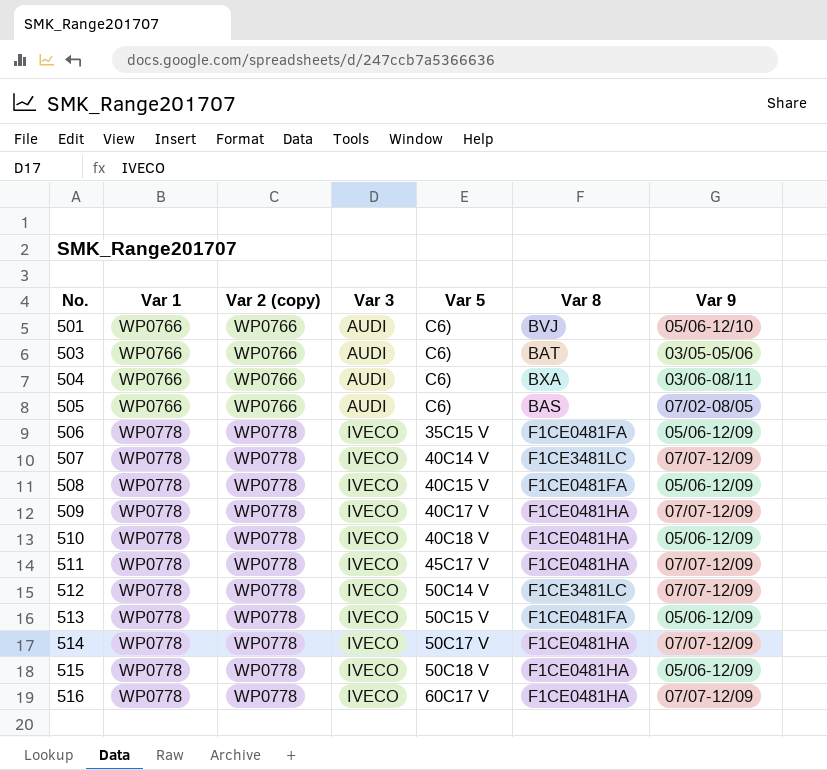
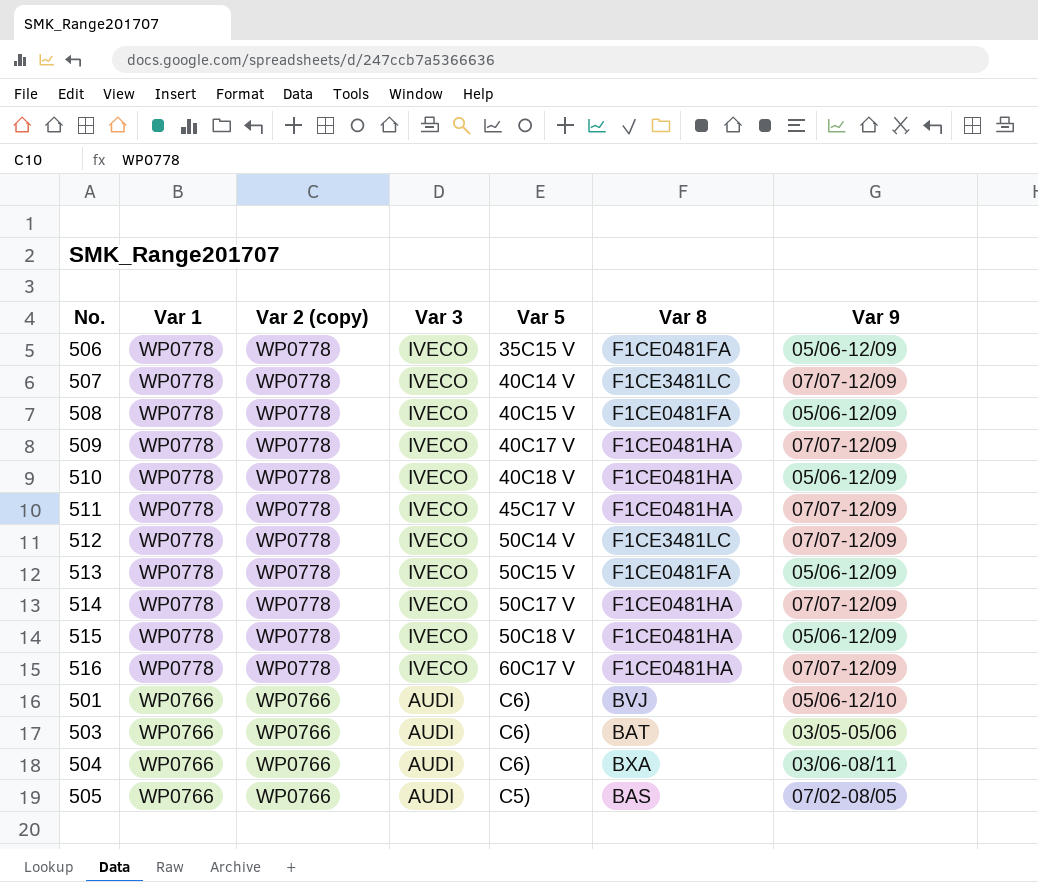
row order: No. ascending -> Var 1 descending
505 | Var 5: C6) -> C5)

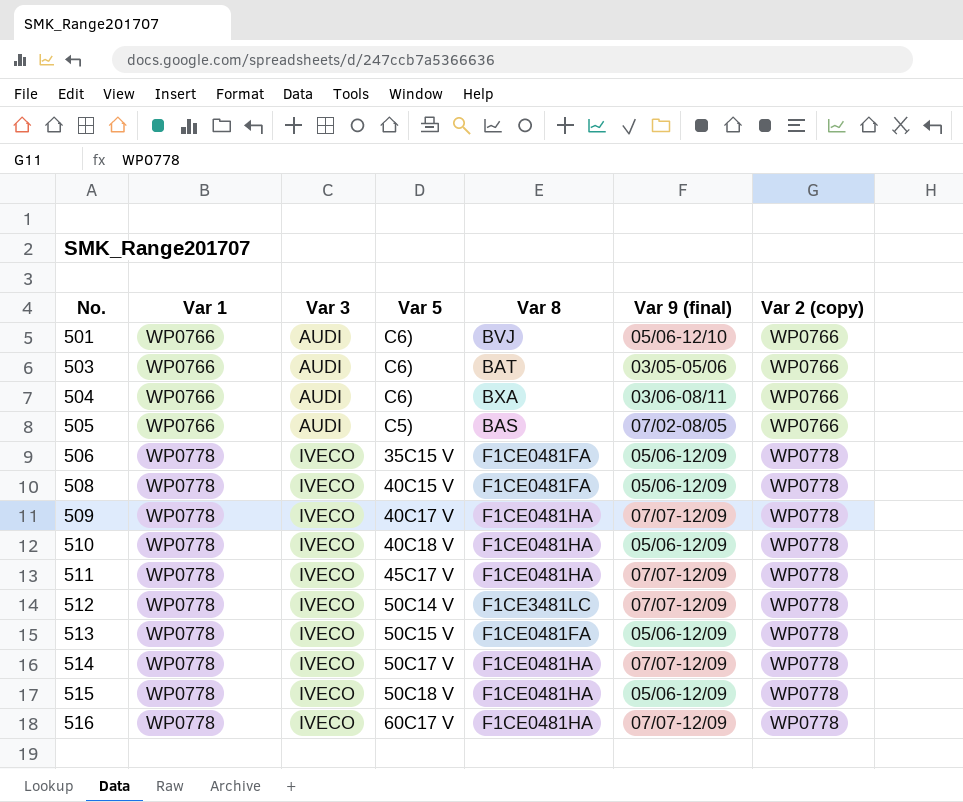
row order: Var 1 descending -> No. ascending
column name: Var 9 -> Var 9 (final)
column Var 2 (copy) | position: 3 -> 7
row 507: WP0778 | WP0778 | IVECO | 40C14 V | F1CE3481LC | 07/07-12/09 -> none

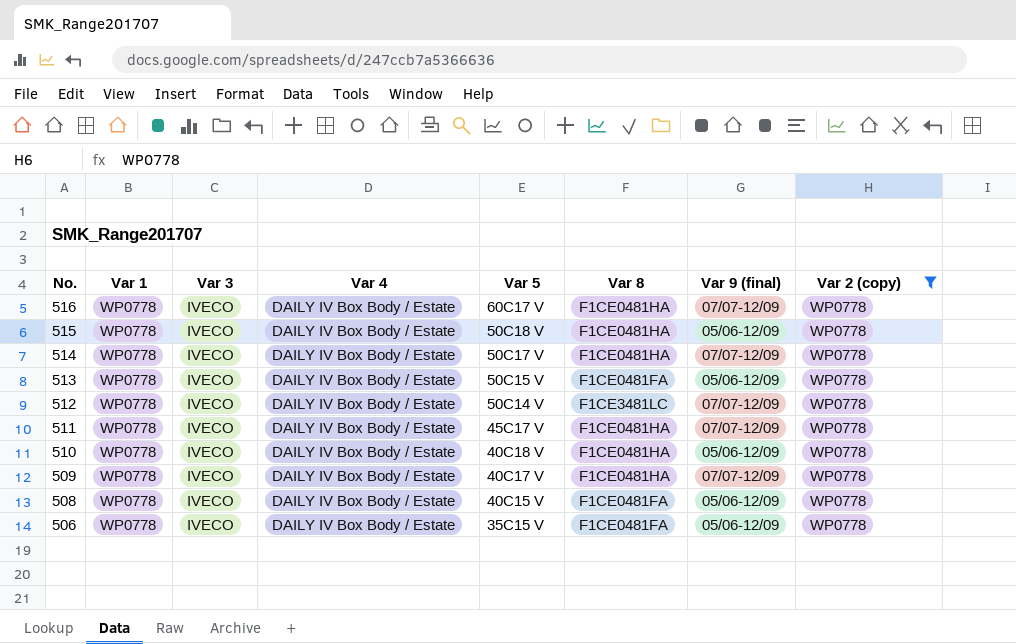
filter: none -> Var 2 (copy) = WP0778
row order: No. ascending -> No. descending
column Var 4 | position: none -> 4

